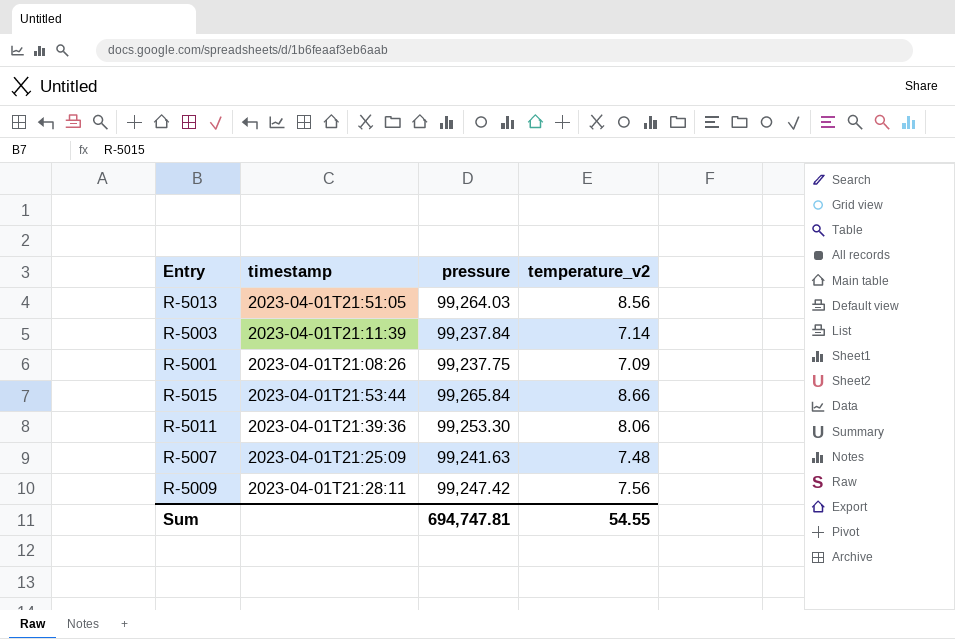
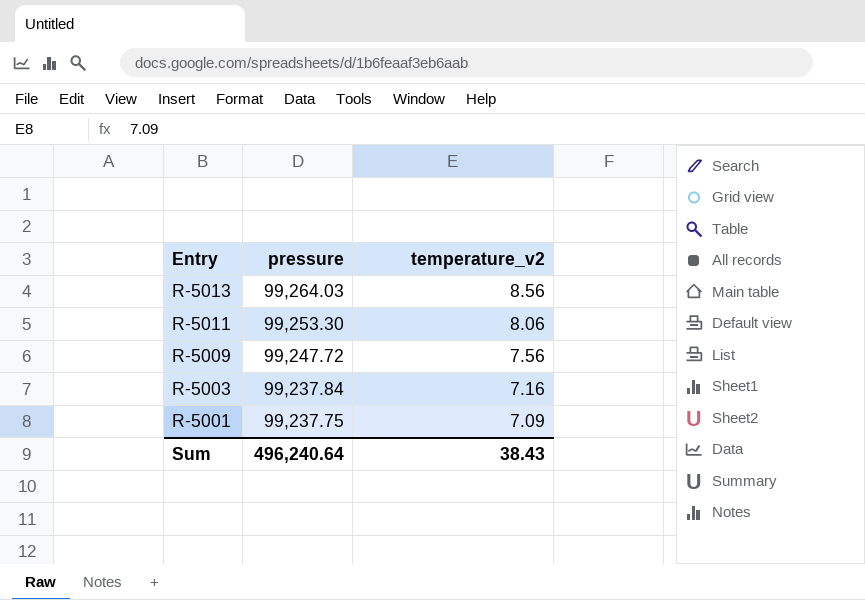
row order: none -> Entry descending
column timestamp | position: 2 -> none
row R-5015: 2023-04-01T21:53:44 | 99,265.84 | 8.66 -> none
row R-5007: 2023-04-01T21:25:09 | 99,241.63 | 7.48 -> none
R-5009 | pressure: 99,247.42 -> 99,247.72
R-5003 | temperature_v2: 7.14 -> 7.16
Sum | pressure: 694,747.81 -> 496,240.64
Sum | temperature_v2: 54.55 -> 38.43

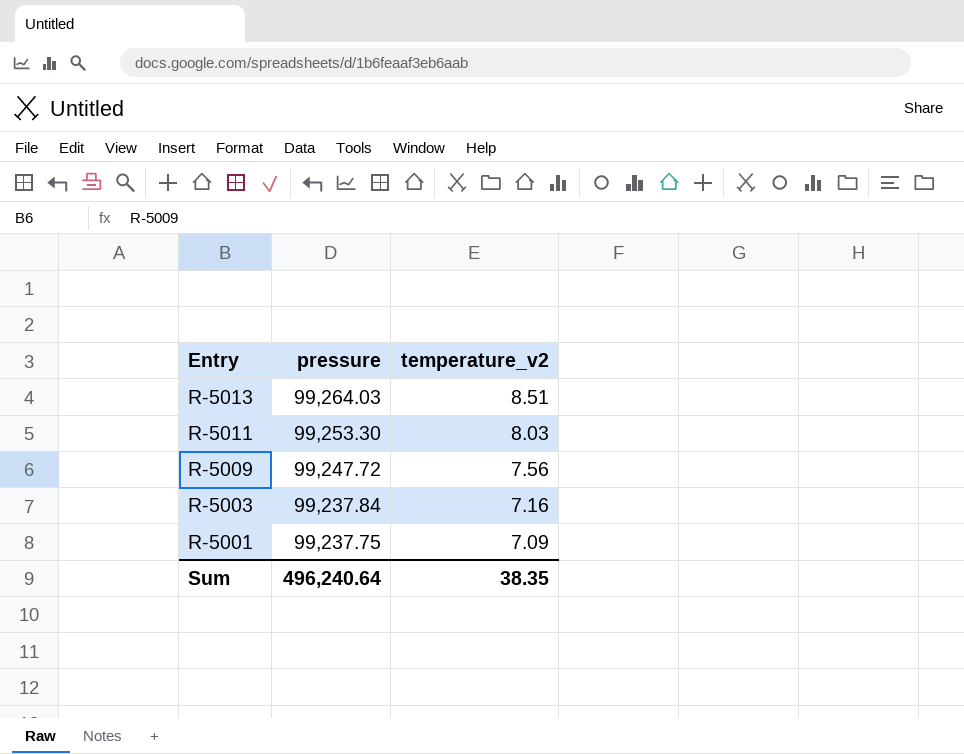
R-5013 | temperature_v2: 8.56 -> 8.51
R-5011 | temperature_v2: 8.06 -> 8.03
Sum | temperature_v2: 38.43 -> 38.35

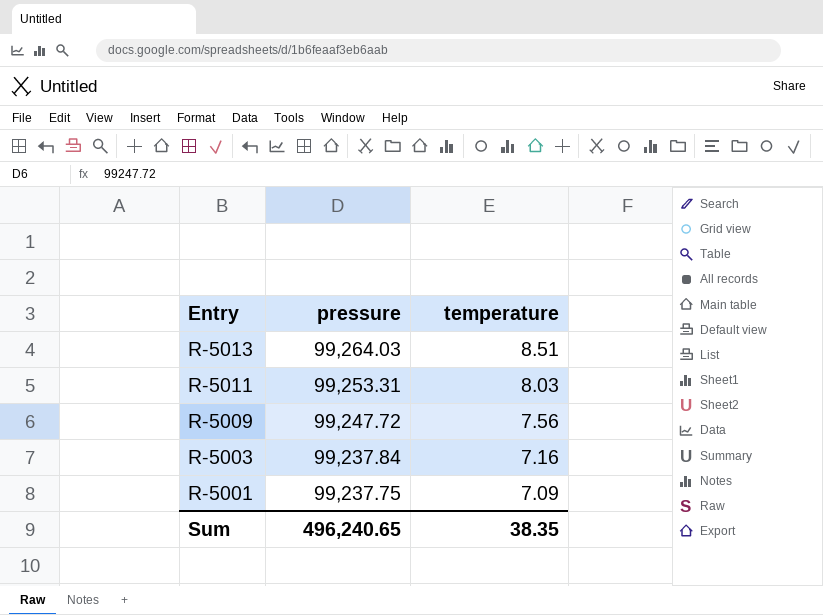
column name: temperature_v2 -> temperature
R-5011 | pressure: 99,253.30 -> 99,253.31
Sum | pressure: 496,240.64 -> 496,240.65

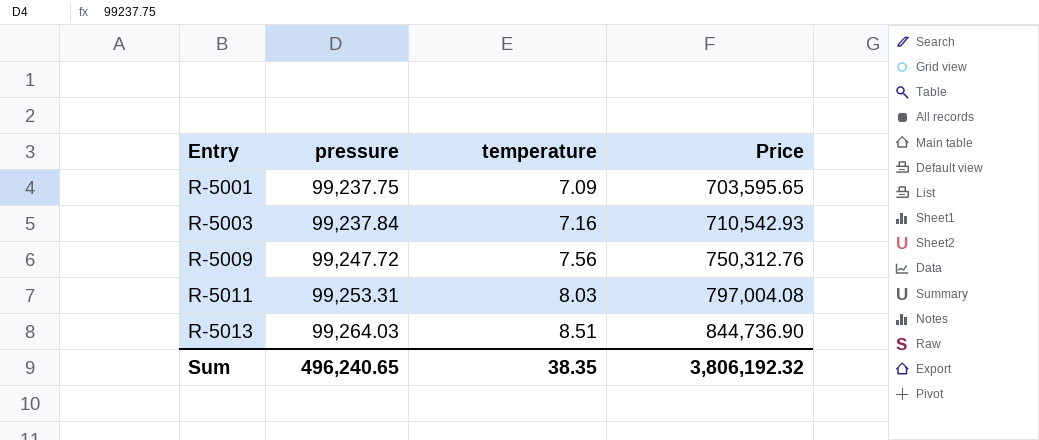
row order: Entry descending -> Entry ascending
column Price | formula: none -> [pressure] * [temperature]

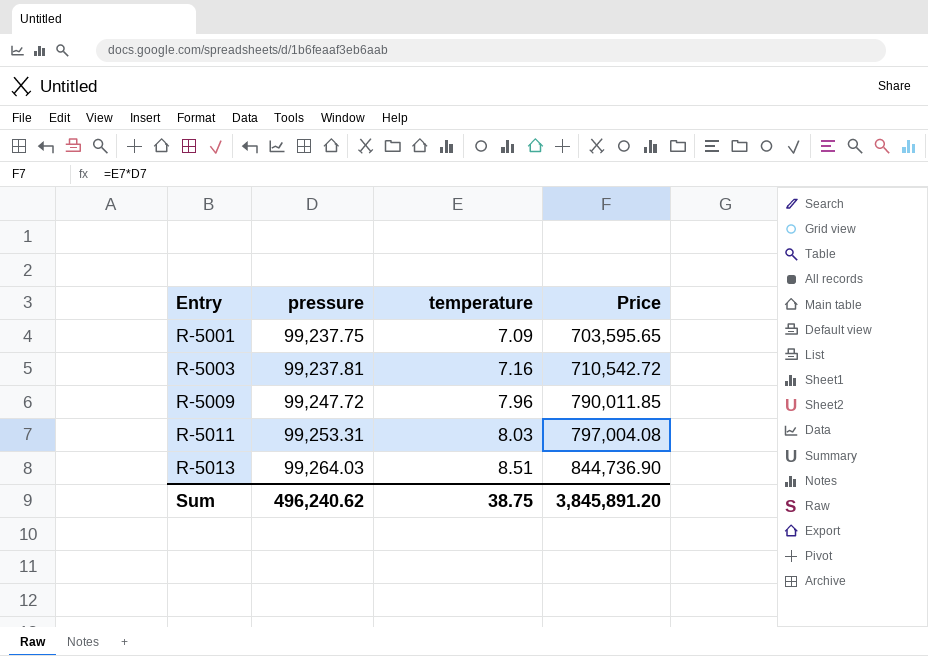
R-5003 | pressure: 99,237.84 -> 99,237.81
R-5003 | Price: 710,542.93 -> 710,542.72
R-5009 | temperature: 7.56 -> 7.96
R-5009 | Price: 750,312.76 -> 790,011.85
Sum | pressure: 496,240.65 -> 496,240.62
Sum | temperature: 38.35 -> 38.75
Sum | Price: 3,806,192.32 -> 3,845,891.20

